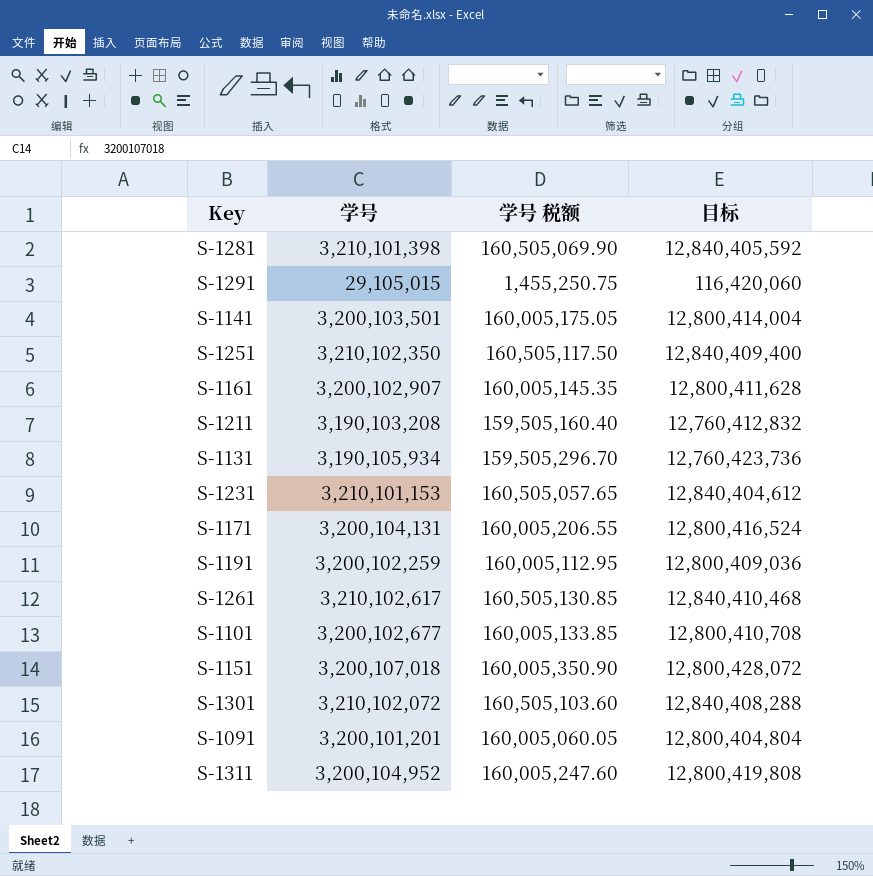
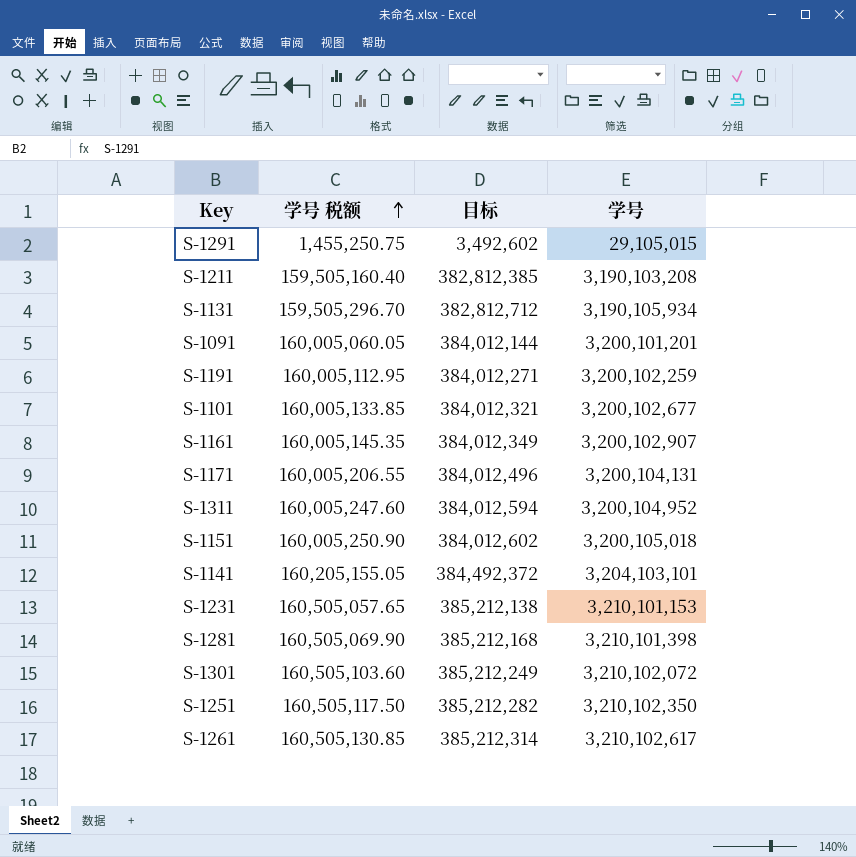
row order: none -> 学号 税额 ascending
column 目标 | formula: [学号] * 4 -> [学号] * 0.12
column 学号 | position: 2 -> 4
S-1151 | 学号 税额: 160,005,350.90 -> 160,005,250.90
S-1151 | 学号: 3,200,107,018 -> 3,200,105,018
S-1141 | 学号 税额: 160,005,175.05 -> 160,205,155.05
S-1141 | 学号: 3,200,103,501 -> 3,204,103,101

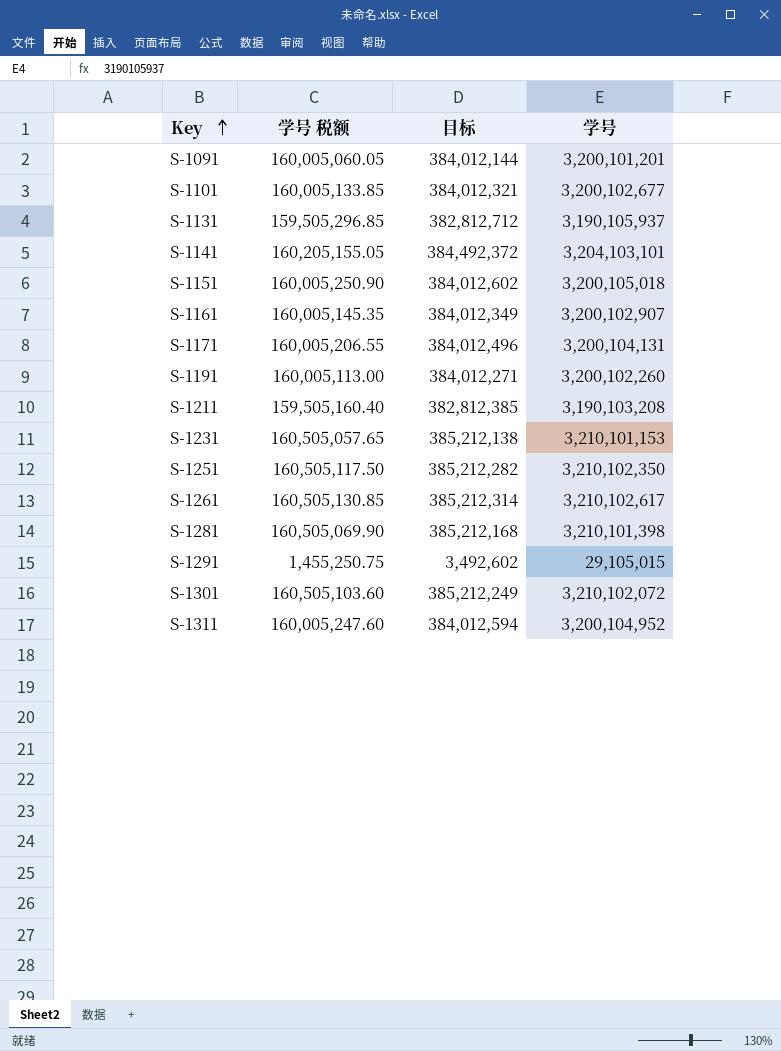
row order: 学号 税额 ascending -> Key ascending
S-1131 | 学号 税额: 159,505,296.70 -> 159,505,296.85
S-1131 | 学号: 3,190,105,934 -> 3,190,105,937
S-1191 | 学号 税额: 160,005,112.95 -> 160,005,113.00
S-1191 | 学号: 3,200,102,259 -> 3,200,102,260

